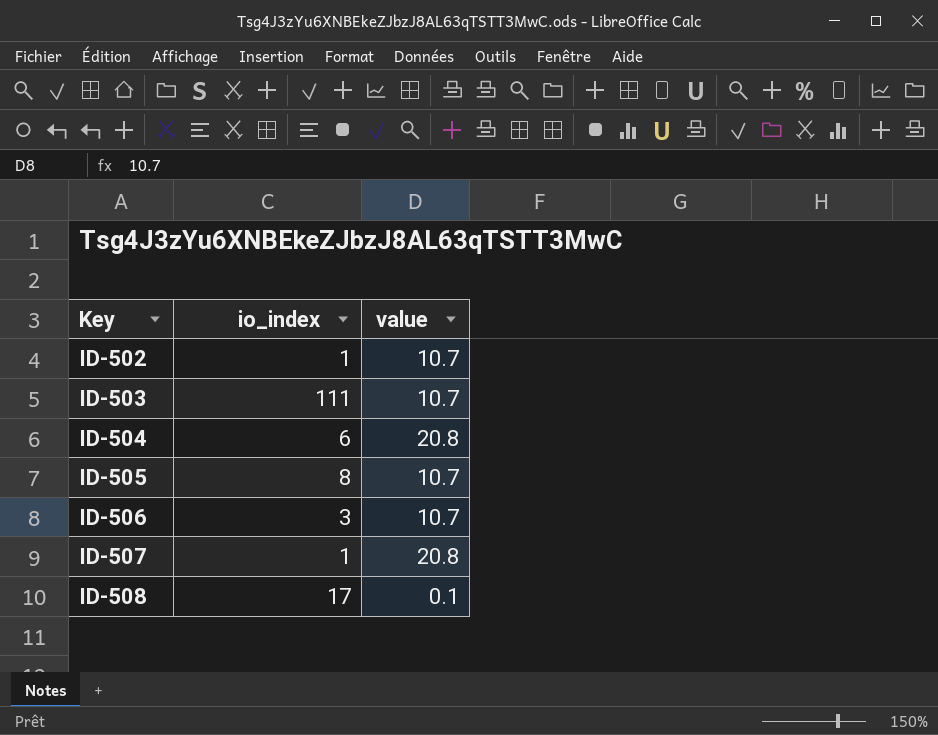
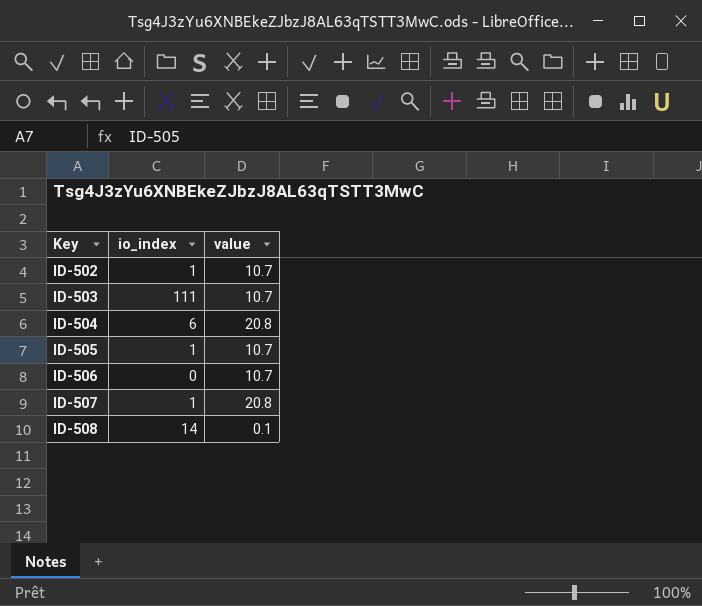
ID-505 | io_index: 8 -> 1
ID-506 | io_index: 3 -> 0
ID-508 | io_index: 17 -> 14

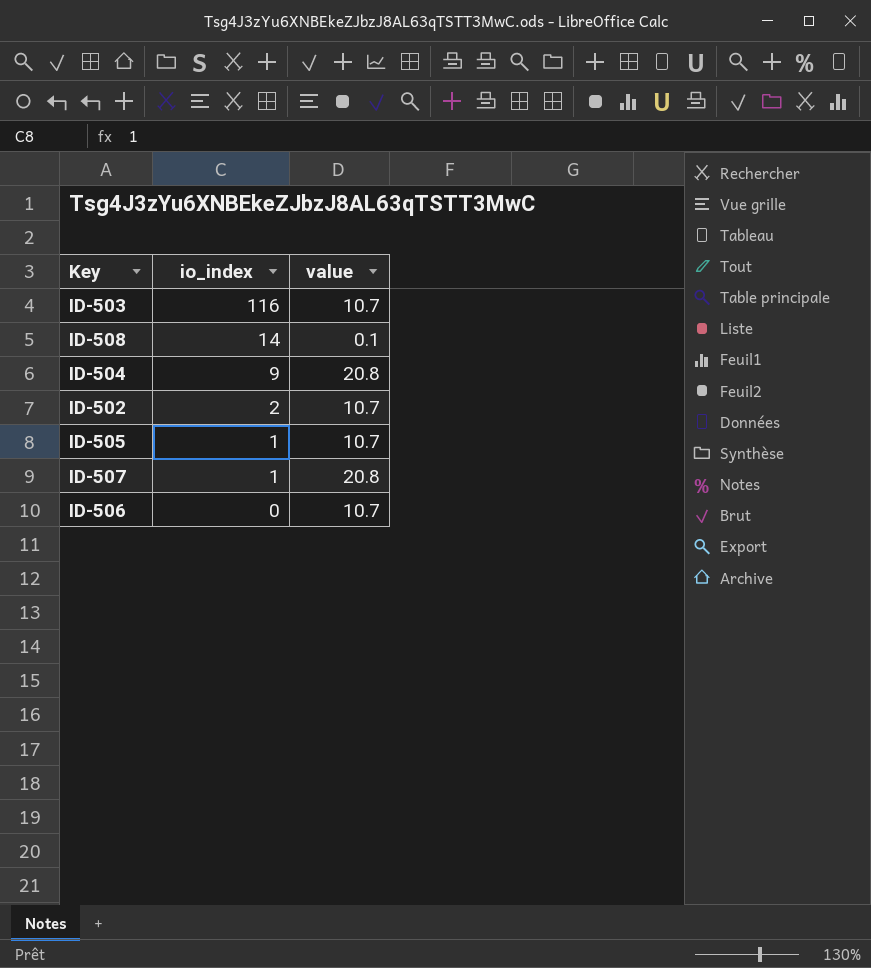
row order: Key ascending -> io_index descending
ID-503 | io_index: 111 -> 116
ID-504 | io_index: 6 -> 9
ID-502 | io_index: 1 -> 2

